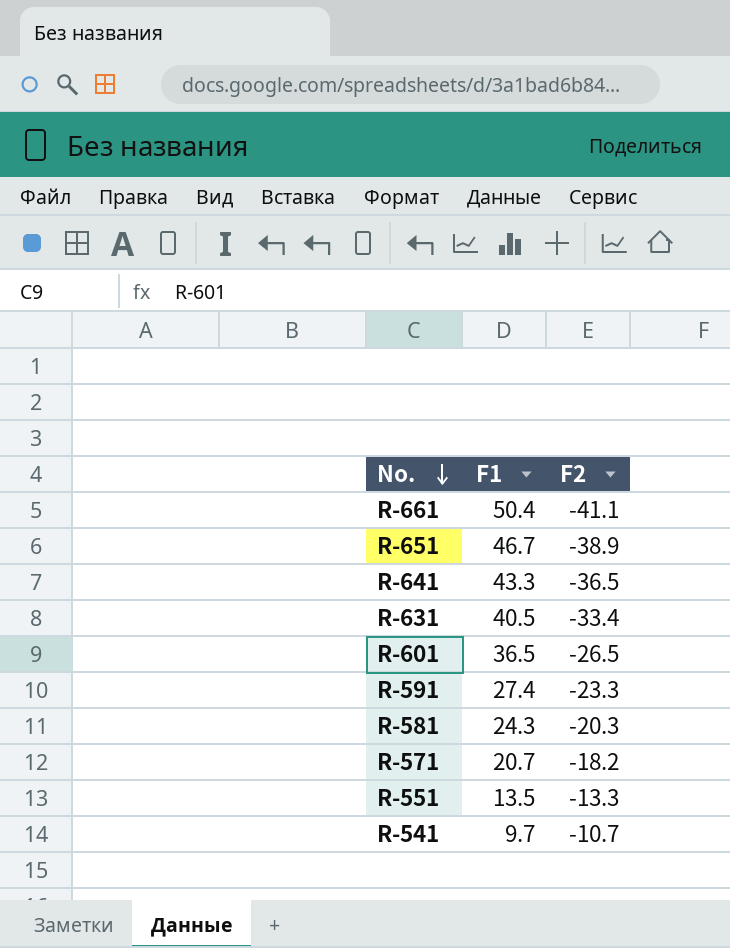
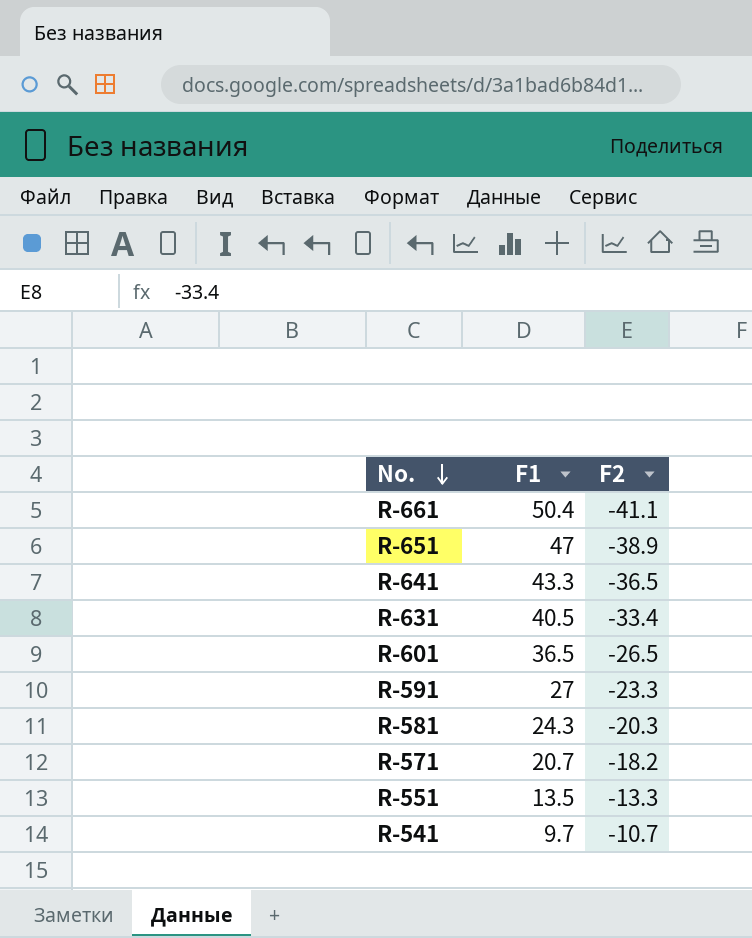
R-651 | F1: 46.7 -> 47
R-591 | F1: 27.4 -> 27

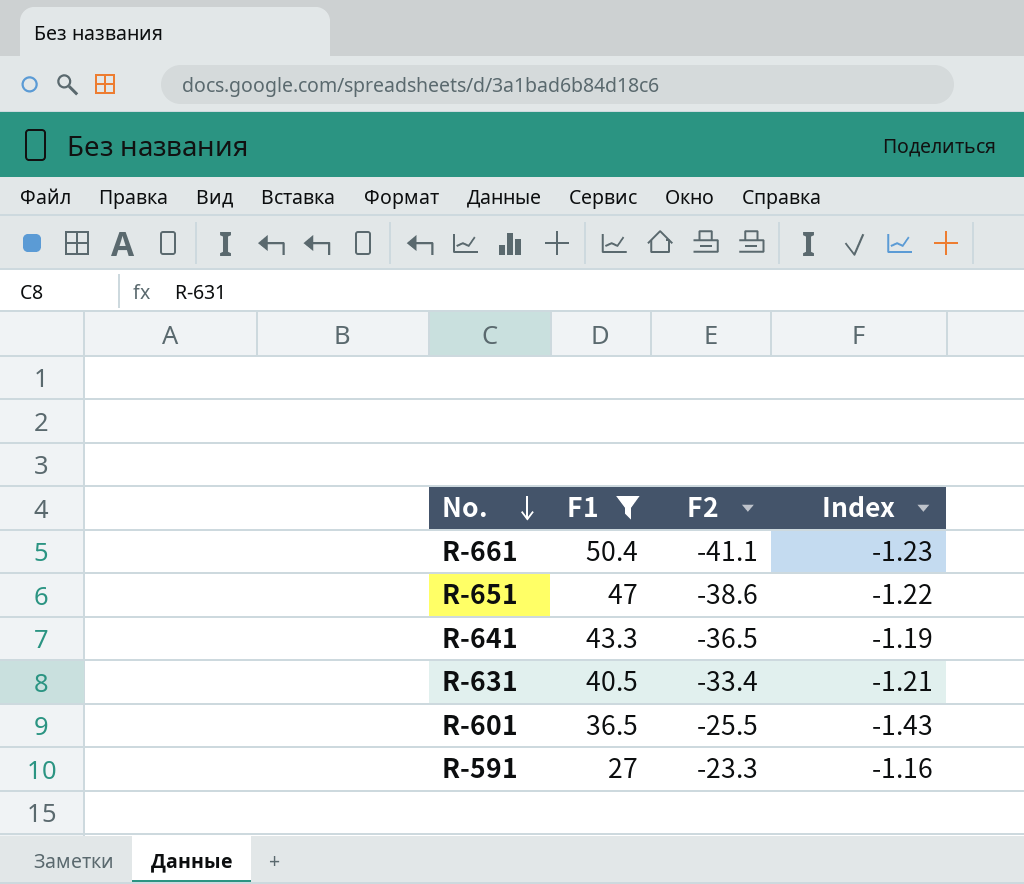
filter: none -> F1 >= 27
column Index | formula: none -> [F1] / [F2]
R-651 | F2: -38.9 -> -38.6
R-601 | F2: -26.5 -> -25.5

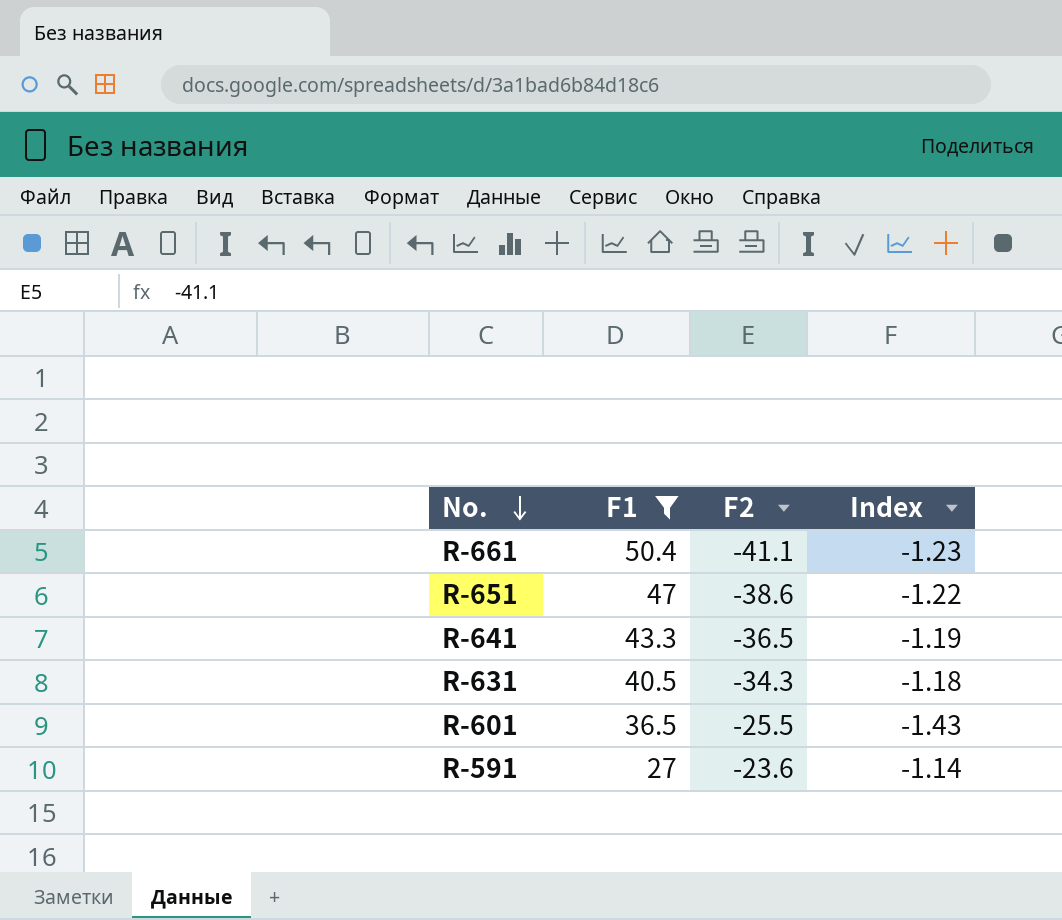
R-631 | F2: -33.4 -> -34.3
R-631 | Index: -1.21 -> -1.18
R-591 | F2: -23.3 -> -23.6
R-591 | Index: -1.16 -> -1.14

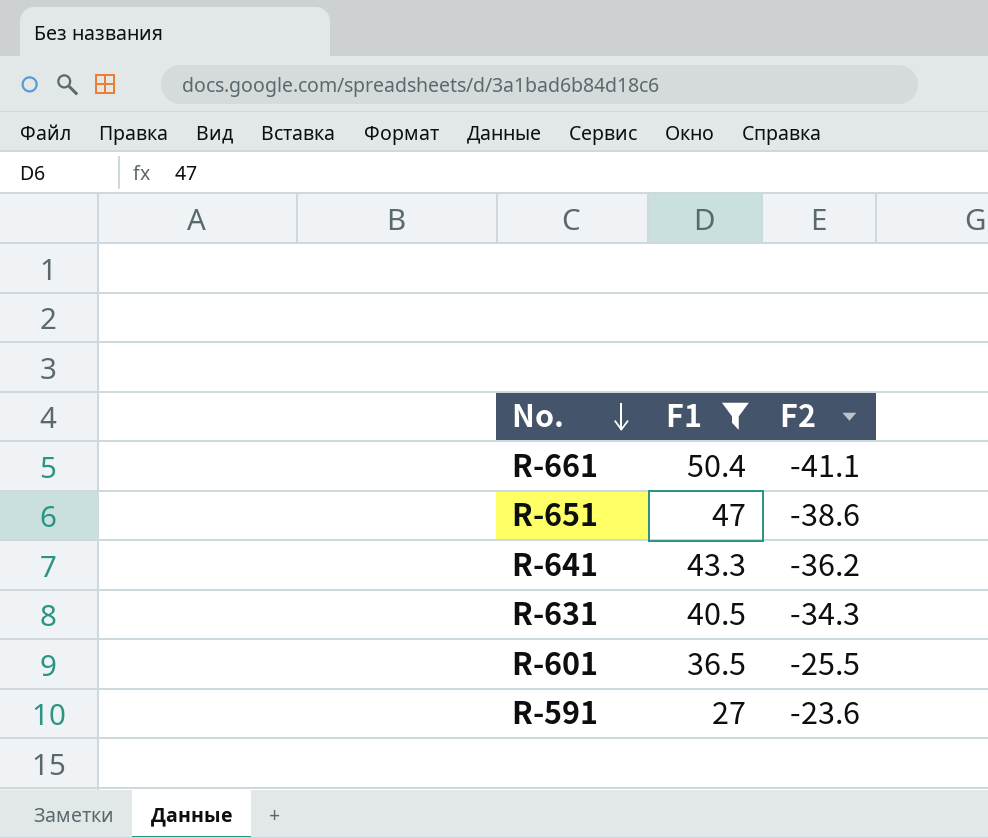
column Index | formula: [F1] / [F2] -> none
R-641 | F2: -36.5 -> -36.2

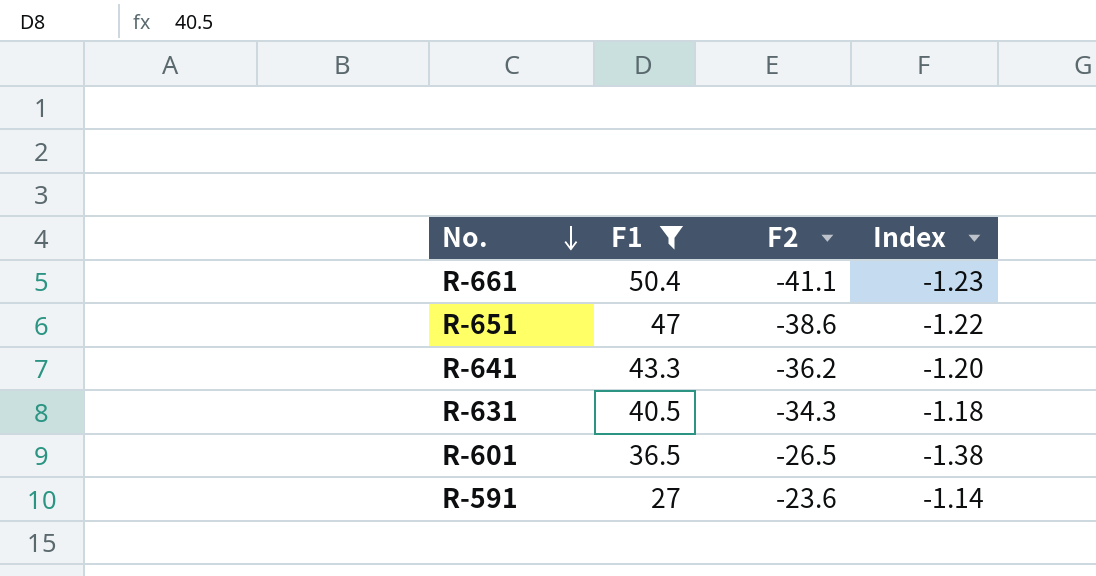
column Index | formula: none -> [F1] / [F2]
R-601 | F2: -25.5 -> -26.5

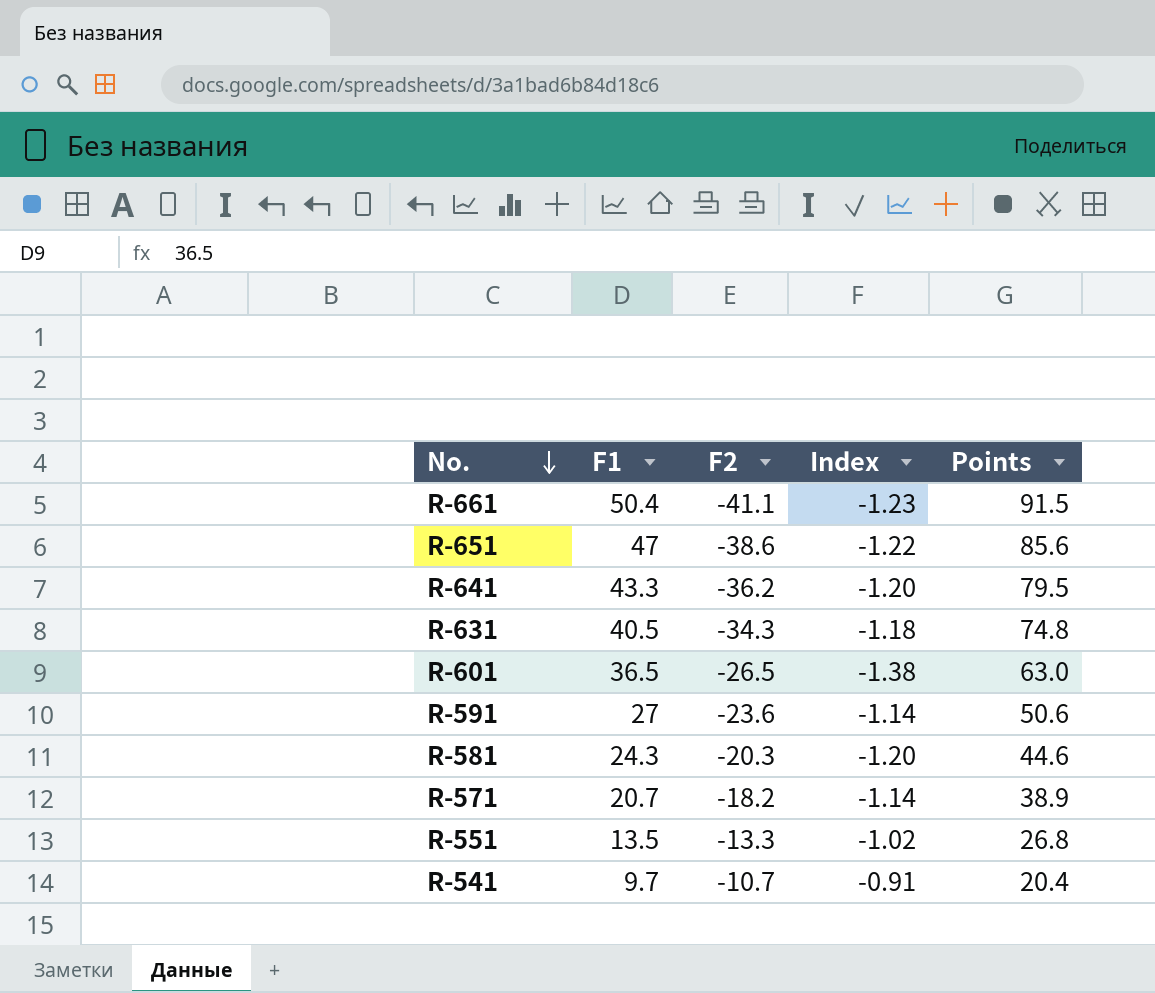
filter: F1 >= 27 -> none
column Points | formula: none -> [F1] - [F2]

